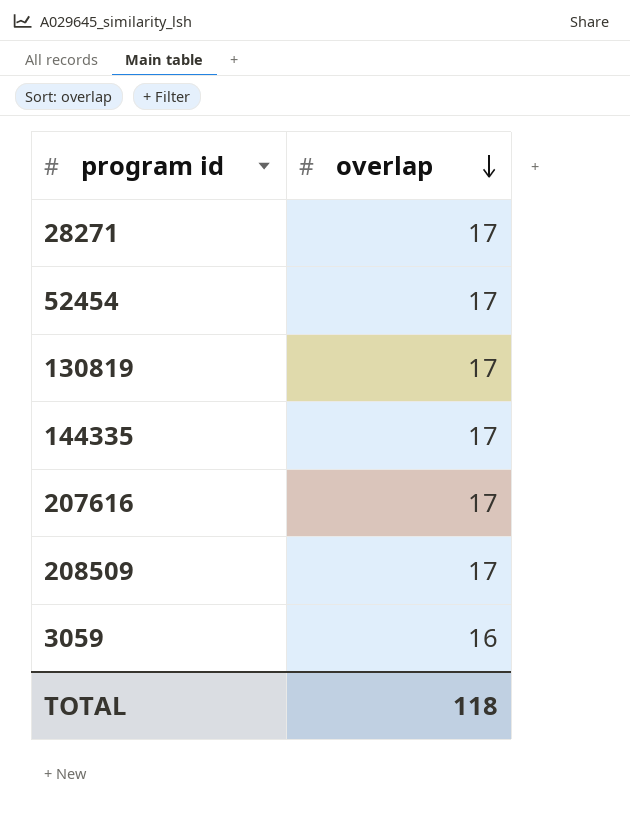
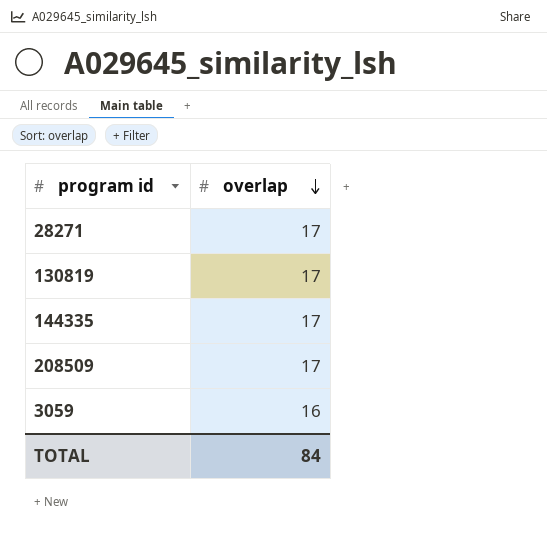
row 52454: 17 -> none
row 207616: 17 -> none
TOTAL | overlap: 118 -> 84

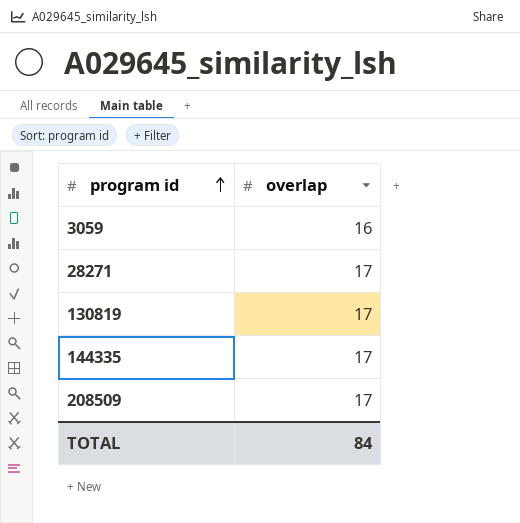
row order: overlap descending -> program id ascending

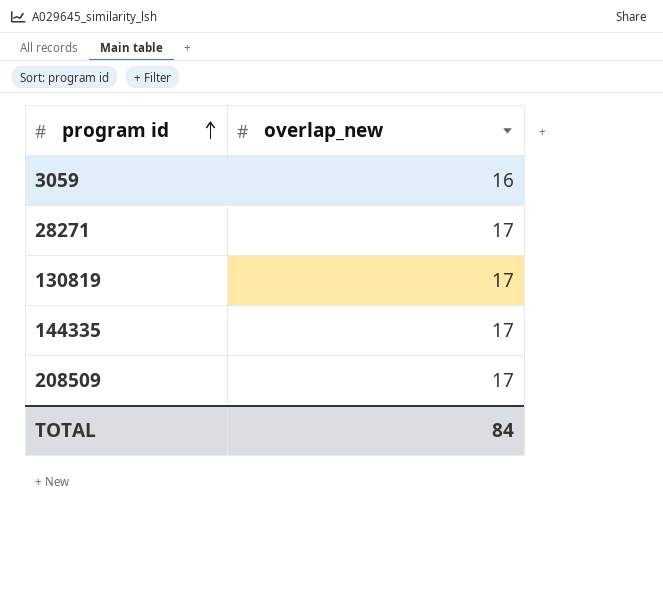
column name: overlap -> overlap_new

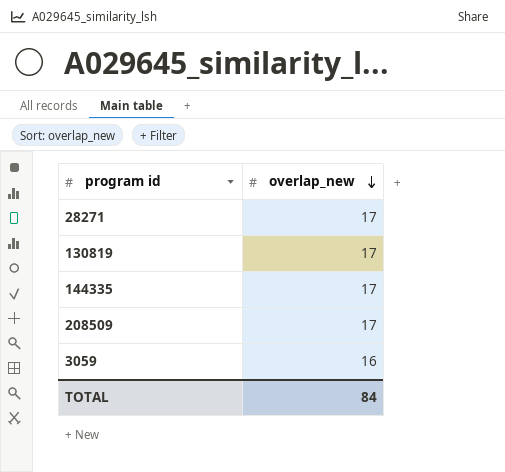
row order: program id ascending -> overlap_new descending

